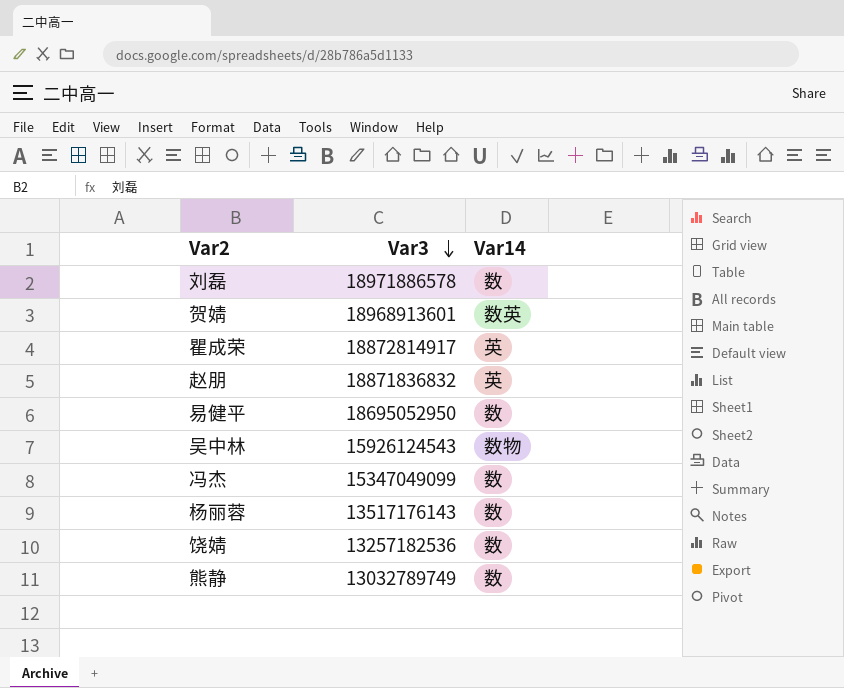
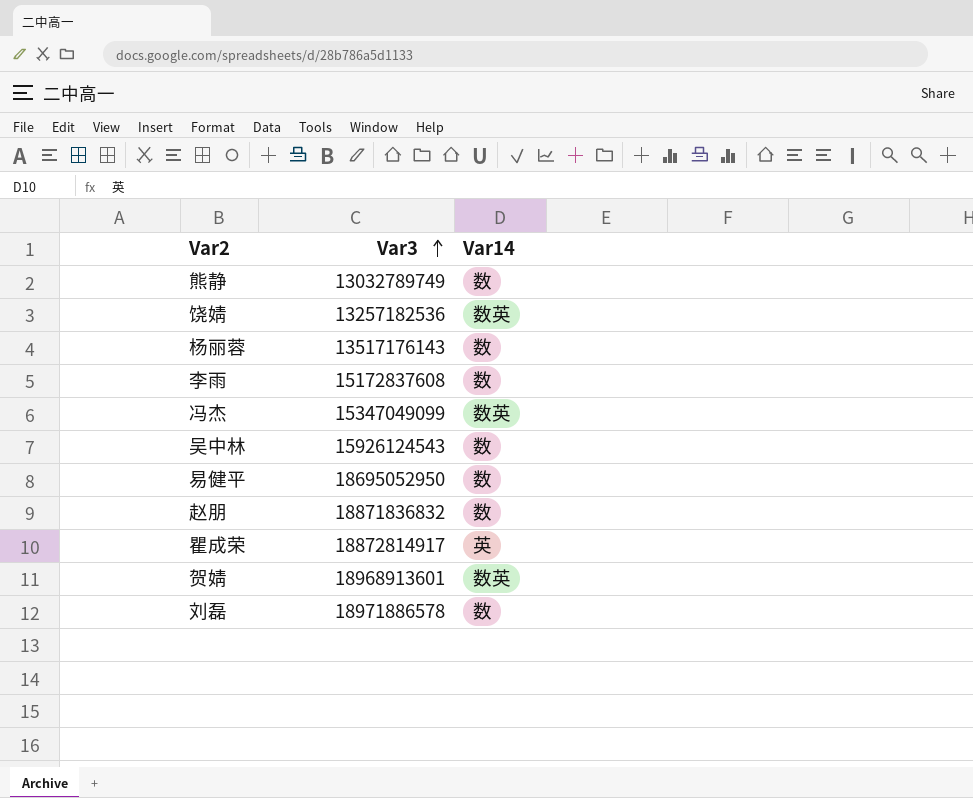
row order: Var3 descending -> Var3 ascending
饶婧 | Var14: 数 -> 数英
row 李雨: none -> 15172837608 | 数
冯杰 | Var14: 数 -> 数英
吴中林 | Var14: 数物 -> 数
赵朋 | Var14: 英 -> 数

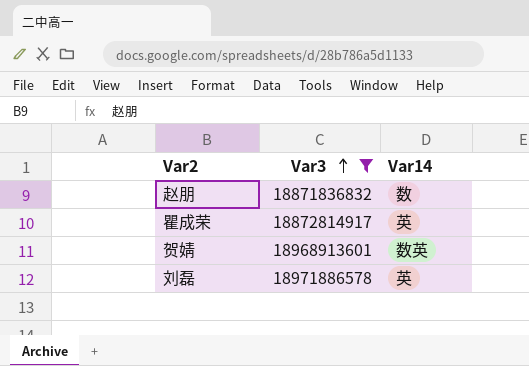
filter: none -> Var3 >= 18871836832
刘磊 | Var14: 数 -> 英

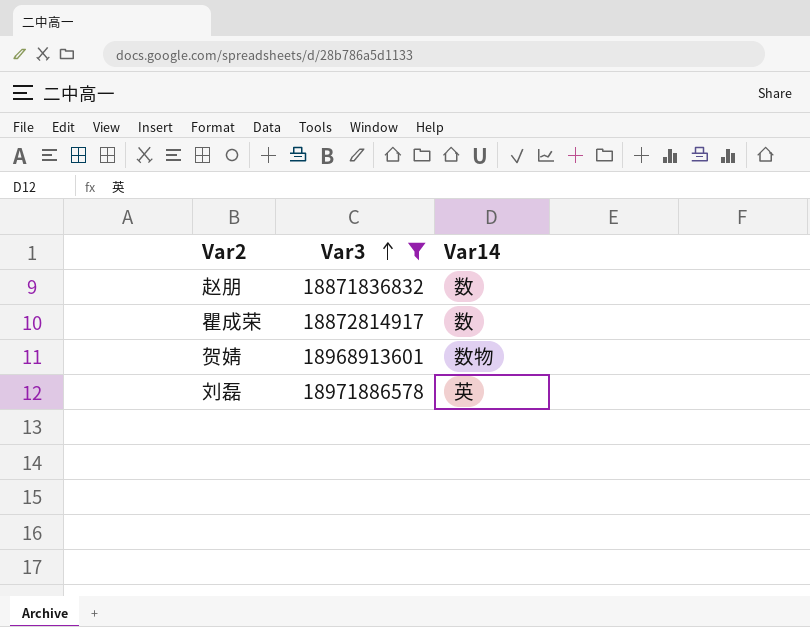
瞿成荣 | Var14: 英 -> 数
贺婧 | Var14: 数英 -> 数物

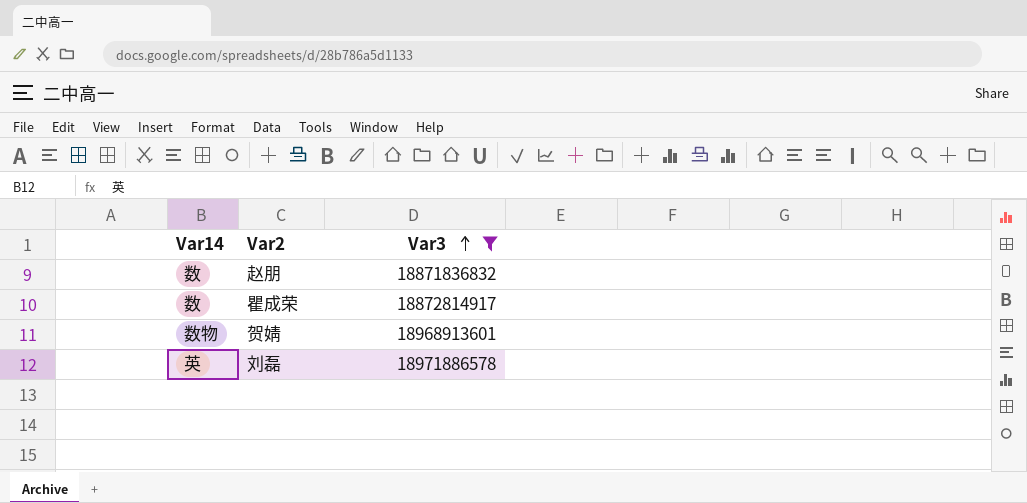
column Var14 | position: 3 -> 1

